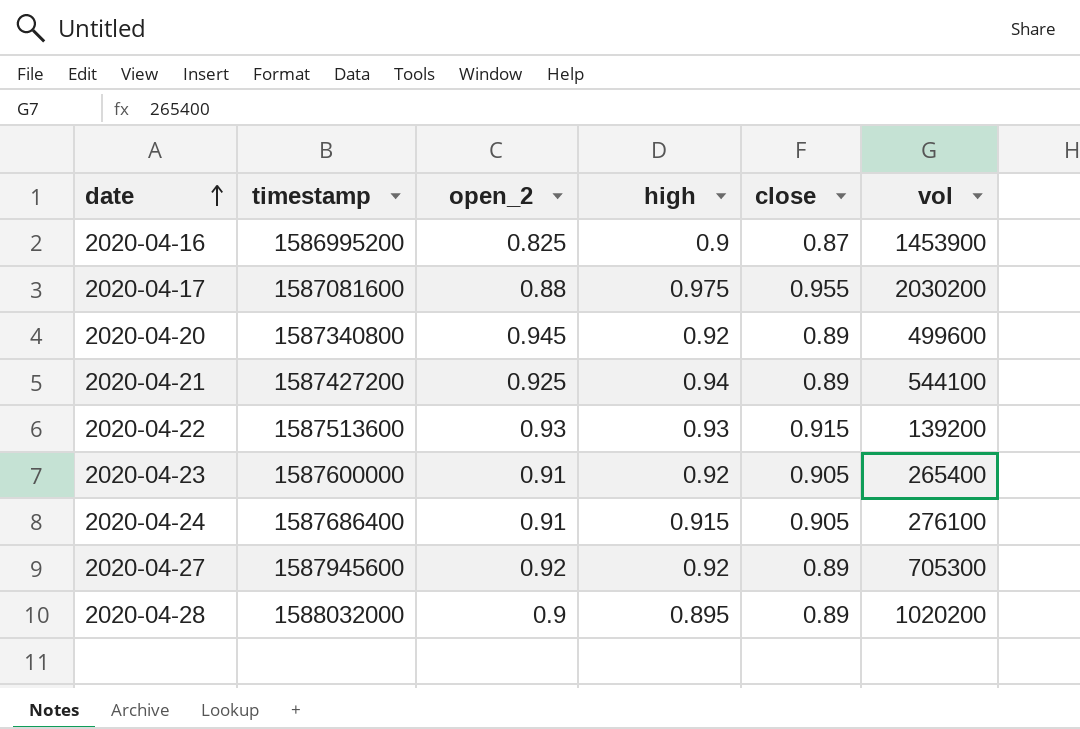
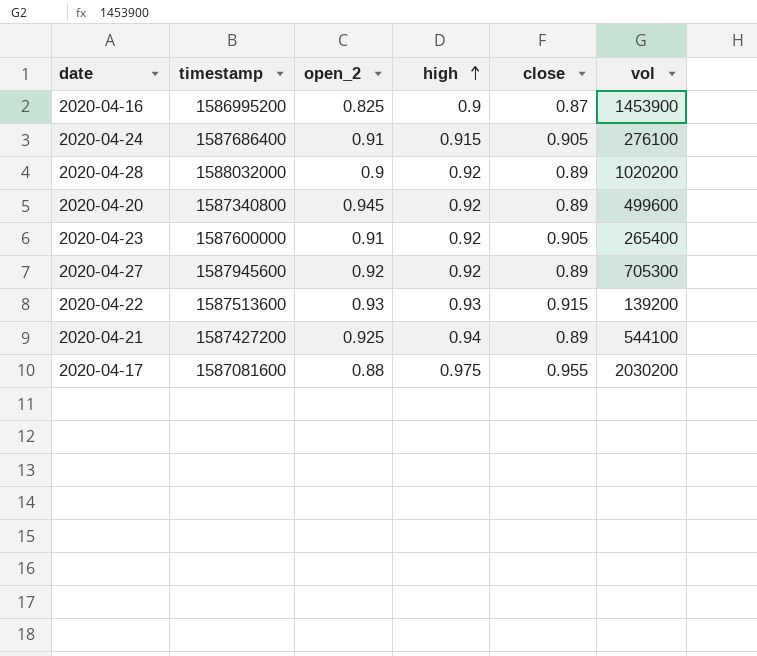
row order: date ascending -> high ascending
2020-04-28 | high: 0.895 -> 0.92

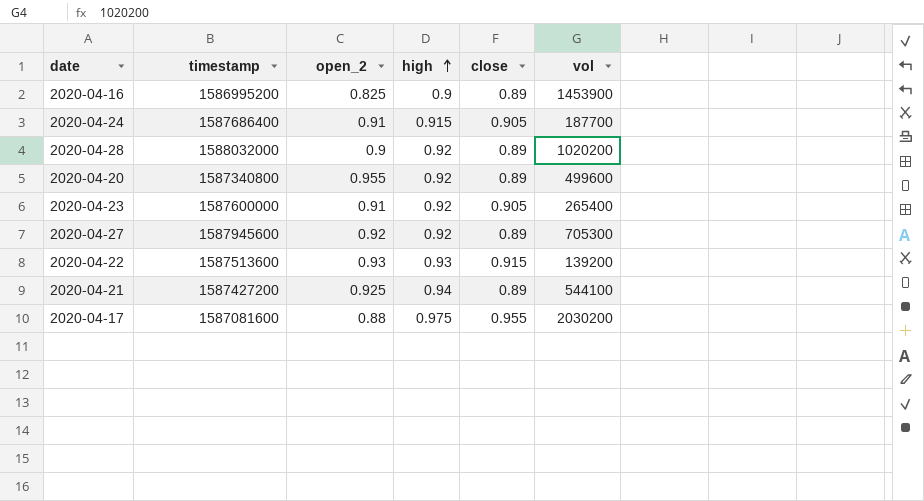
2020-04-16 | close: 0.87 -> 0.89
2020-04-24 | vol: 276100 -> 187700
2020-04-20 | open_2: 0.945 -> 0.955

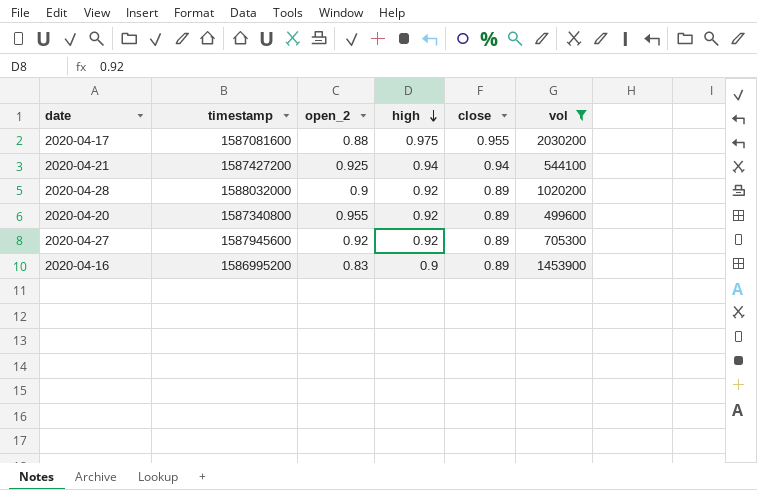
filter: none -> vol >= 499600
row order: high ascending -> high descending
2020-04-21 | close: 0.89 -> 0.94
2020-04-16 | open_2: 0.825 -> 0.83

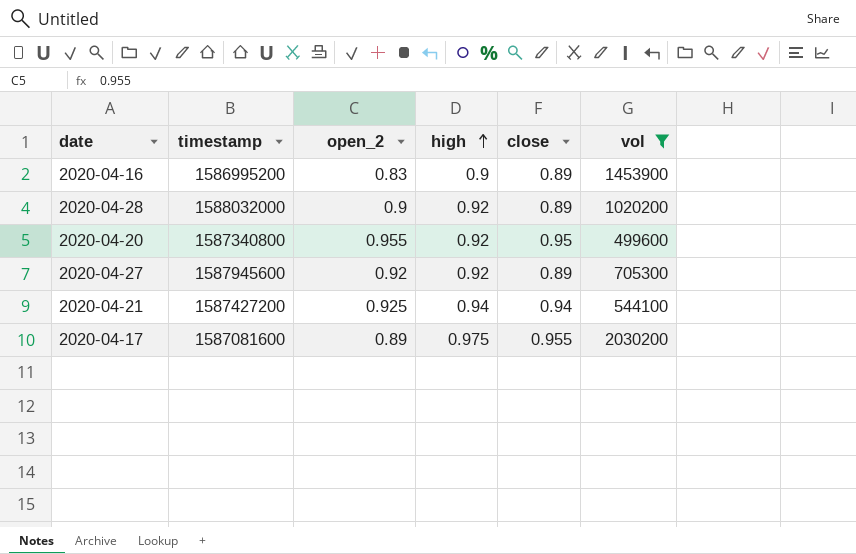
row order: high descending -> high ascending
2020-04-20 | close: 0.89 -> 0.95
2020-04-17 | open_2: 0.88 -> 0.89

